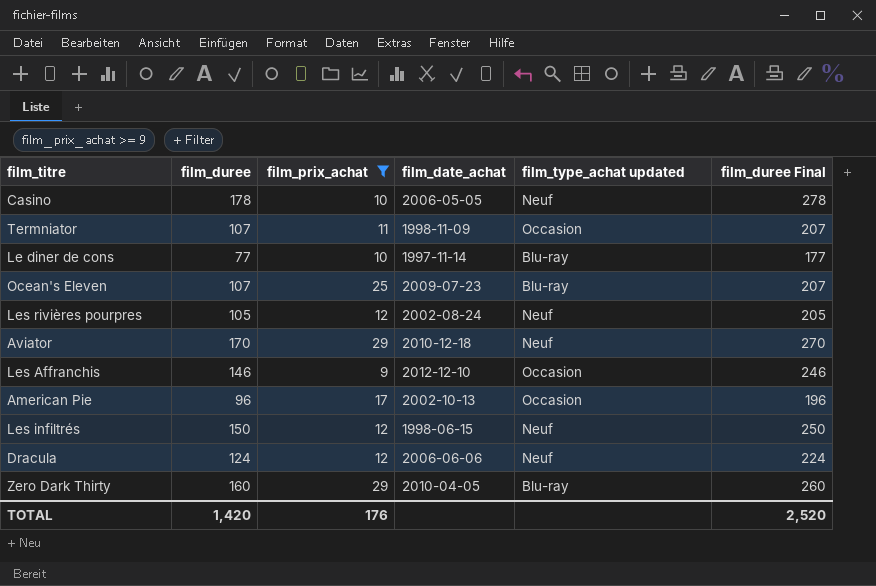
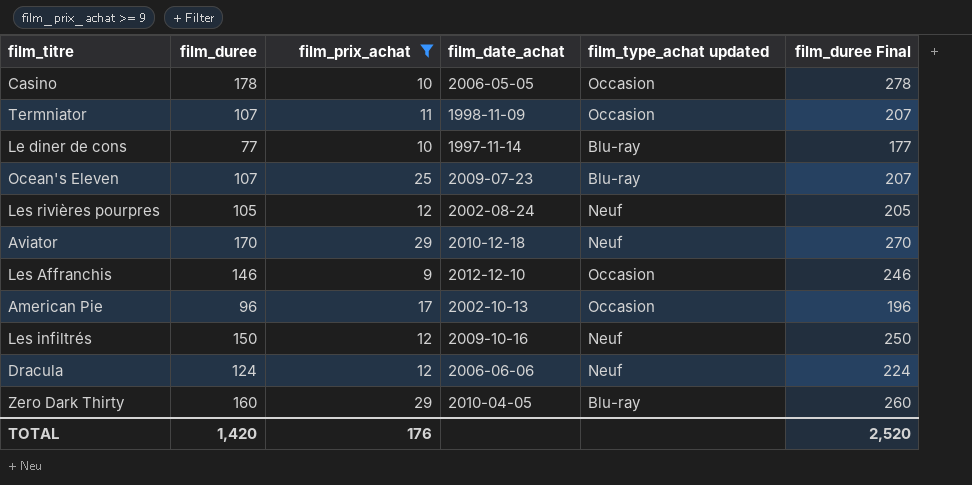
Casino | film_type_achat updated: Neuf -> Occasion
Les infiltrés | film_date_achat: 1998-06-15 -> 2009-10-16

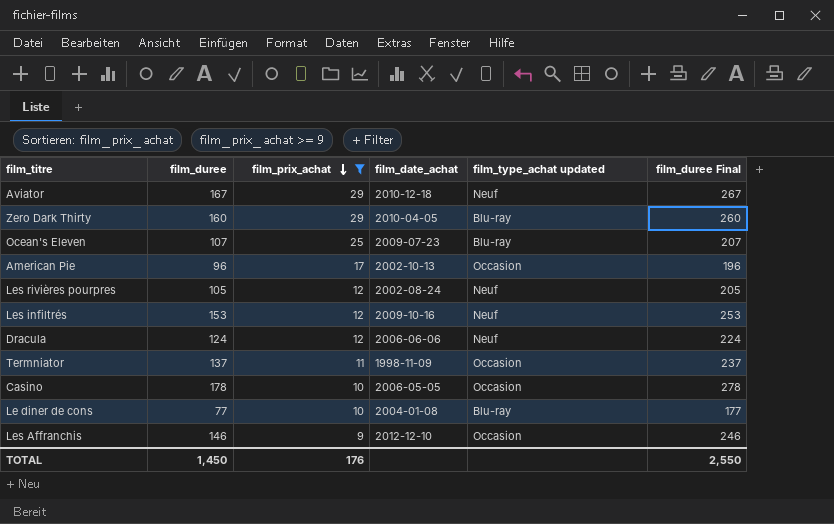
row order: none -> film_prix_achat descending
Aviator | film_duree: 170 -> 167
Aviator | film_duree Final: 270 -> 267
Les infiltrés | film_duree: 150 -> 153
Les infiltrés | film_duree Final: 250 -> 253
Termniator | film_duree: 107 -> 137
Termniator | film_duree Final: 207 -> 237
Le diner de cons | film_date_achat: 1997-11-14 -> 2004-01-08
TOTAL | film_duree: 1,420 -> 1,450
TOTAL | film_duree Final: 2,520 -> 2,550

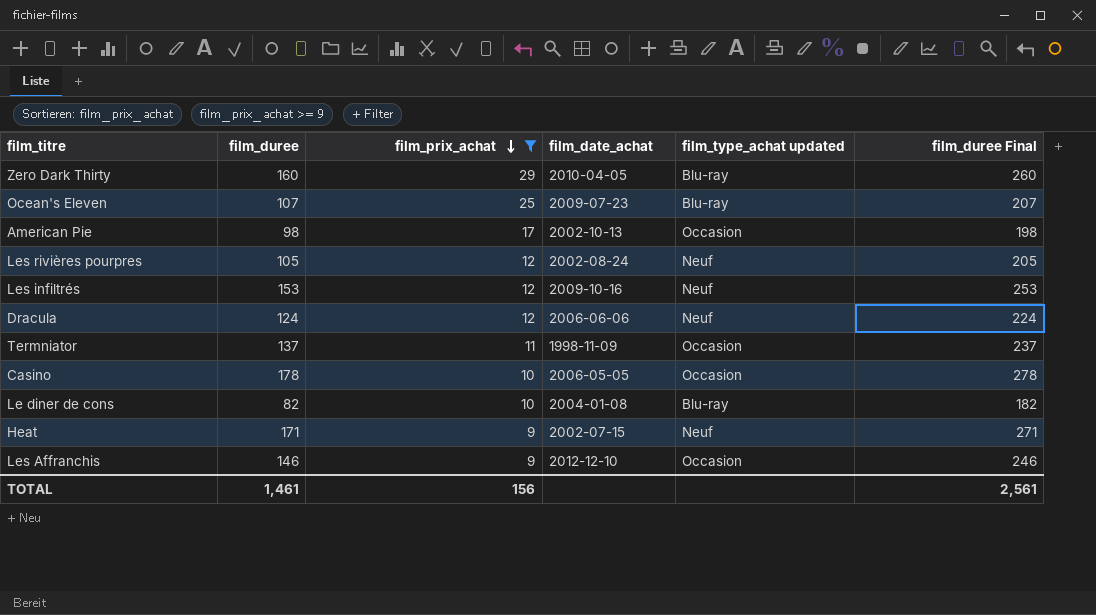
row Aviator: 167 | 29 | 2010-12-18 | Neuf | 267 -> none
American Pie | film_duree: 96 -> 98
American Pie | film_duree Final: 196 -> 198
Le diner de cons | film_duree: 77 -> 82
Le diner de cons | film_duree Final: 177 -> 182
row Heat: none -> 171 | 9 | 2002-07-15 | Neuf | 271
TOTAL | film_duree: 1,450 -> 1,461
TOTAL | film_prix_achat: 176 -> 156
TOTAL | film_duree Final: 2,550 -> 2,561

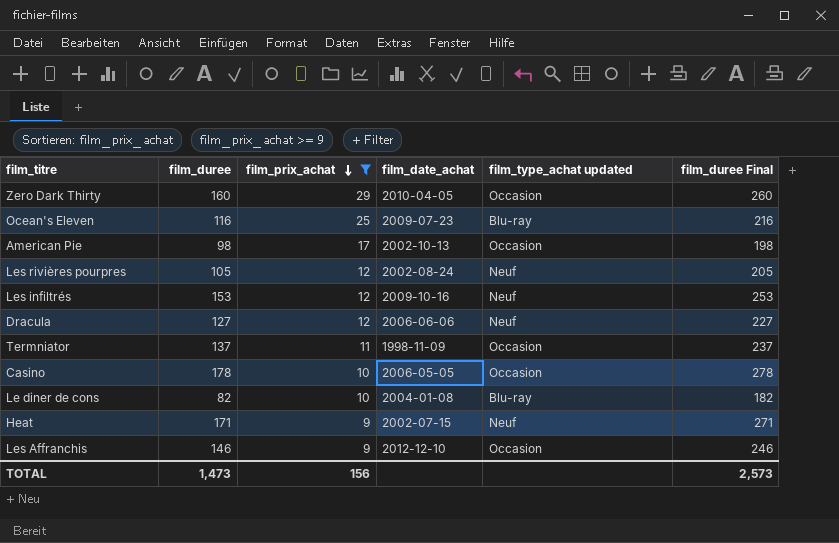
Zero Dark Thirty | film_type_achat updated: Blu-ray -> Occasion
Ocean's Eleven | film_duree: 107 -> 116
Ocean's Eleven | film_duree Final: 207 -> 216
Dracula | film_duree: 124 -> 127
Dracula | film_duree Final: 224 -> 227
TOTAL | film_duree: 1,461 -> 1,473
TOTAL | film_duree Final: 2,561 -> 2,573

